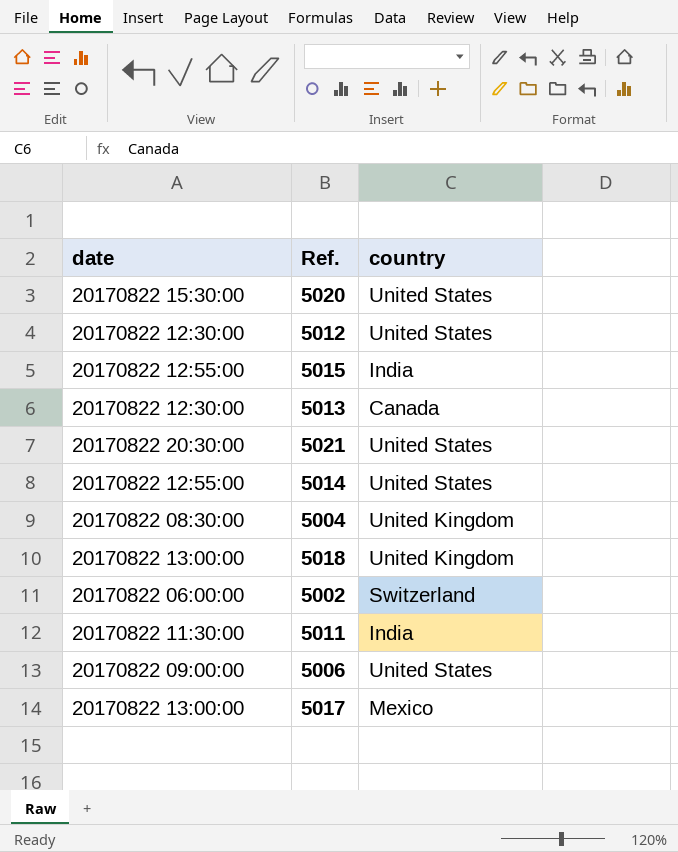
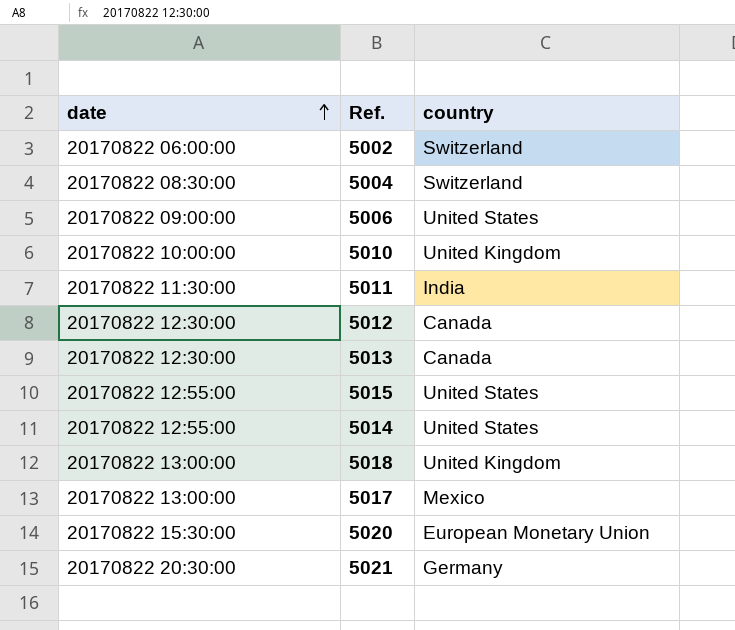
row order: none -> date ascending
5004 | country: United Kingdom -> Switzerland
row 5010: none -> 20170822 10:00:00 | United Kingdom
5012 | country: United States -> Canada
5015 | country: India -> United States
5020 | country: United States -> European Monetary Union
5021 | country: United States -> Germany

